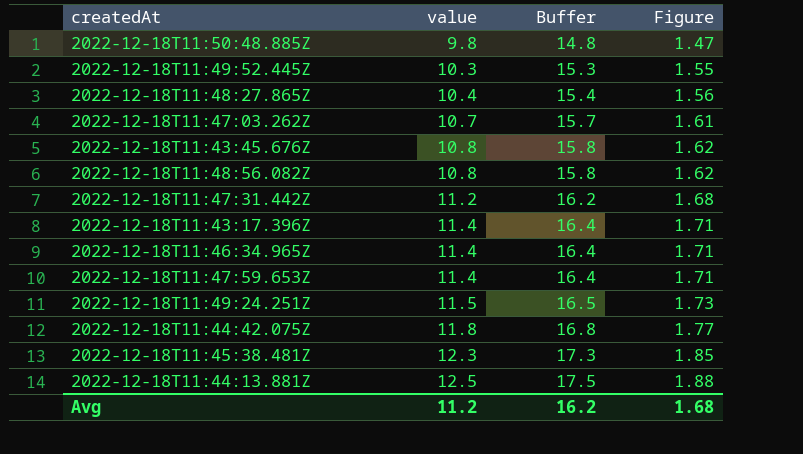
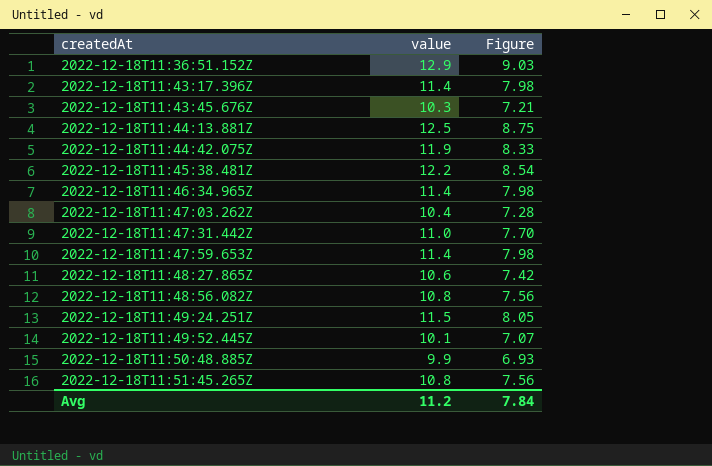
row order: value ascending -> createdAt ascending
column Buffer | formula: [value] + 5 -> none
column Figure | formula: [value] * 0.15 -> [value] * 0.7
row 2022-12-18T11:36:51.152Z: none -> 12.9 | 9.03
2022-12-18T11:43:45.676Z | value: 10.8 -> 10.3
2022-12-18T11:44:42.075Z | value: 11.8 -> 11.9
2022-12-18T11:45:38.481Z | value: 12.3 -> 12.2
2022-12-18T11:47:03.262Z | value: 10.7 -> 10.4
2022-12-18T11:47:31.442Z | value: 11.2 -> 11.0
2022-12-18T11:48:27.865Z | value: 10.4 -> 10.6
2022-12-18T11:49:52.445Z | value: 10.3 -> 10.1
2022-12-18T11:50:48.885Z | value: 9.8 -> 9.9
row 2022-12-18T11:51:45.265Z: none -> 10.8 | 7.56
Avg | Figure: 1.68 -> 7.84

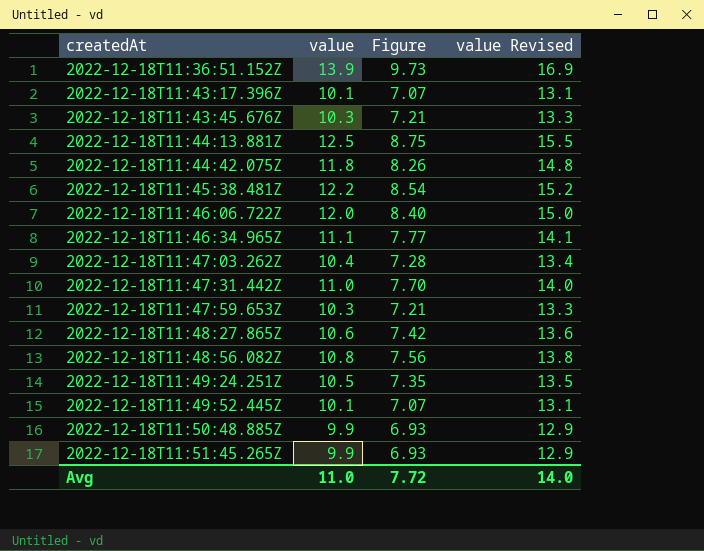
column value Revised | formula: none -> [value] + 3
2022-12-18T11:36:51.152Z | value: 12.9 -> 13.9
2022-12-18T11:36:51.152Z | Figure: 9.03 -> 9.73
2022-12-18T11:43:17.396Z | value: 11.4 -> 10.1
2022-12-18T11:43:17.396Z | Figure: 7.98 -> 7.07
2022-12-18T11:44:42.075Z | value: 11.9 -> 11.8
2022-12-18T11:44:42.075Z | Figure: 8.33 -> 8.26
row 2022-12-18T11:46:06.722Z: none -> 12.0 | 8.40 | 15.0
2022-12-18T11:46:34.965Z | value: 11.4 -> 11.1
2022-12-18T11:46:34.965Z | Figure: 7.98 -> 7.77
2022-12-18T11:47:59.653Z | value: 11.4 -> 10.3
2022-12-18T11:47:59.653Z | Figure: 7.98 -> 7.21
2022-12-18T11:49:24.251Z | value: 11.5 -> 10.5
2022-12-18T11:49:24.251Z | Figure: 8.05 -> 7.35
2022-12-18T11:51:45.265Z | value: 10.8 -> 9.9
2022-12-18T11:51:45.265Z | Figure: 7.56 -> 6.93
Avg | value: 11.2 -> 11.0
Avg | Figure: 7.84 -> 7.72

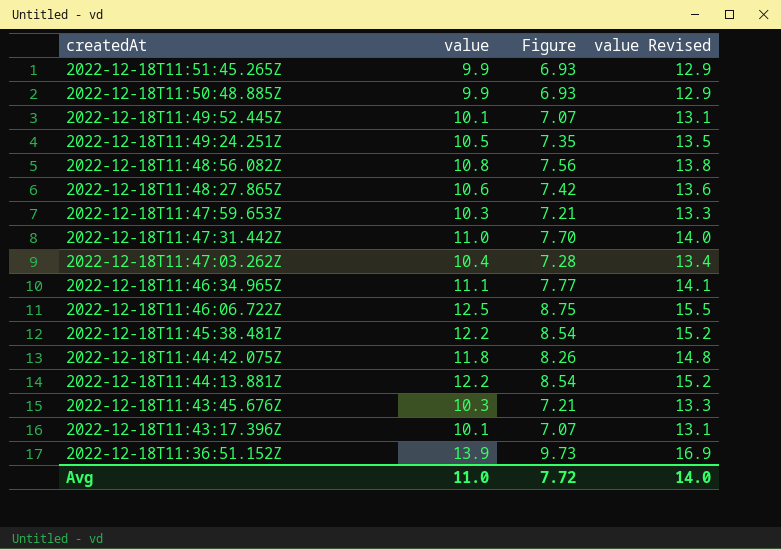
row order: createdAt ascending -> createdAt descending
2022-12-18T11:46:06.722Z | value: 12.0 -> 12.5
2022-12-18T11:46:06.722Z | Figure: 8.40 -> 8.75
2022-12-18T11:46:06.722Z | value Revised: 15.0 -> 15.5
2022-12-18T11:44:13.881Z | value: 12.5 -> 12.2
2022-12-18T11:44:13.881Z | Figure: 8.75 -> 8.54
2022-12-18T11:44:13.881Z | value Revised: 15.5 -> 15.2

